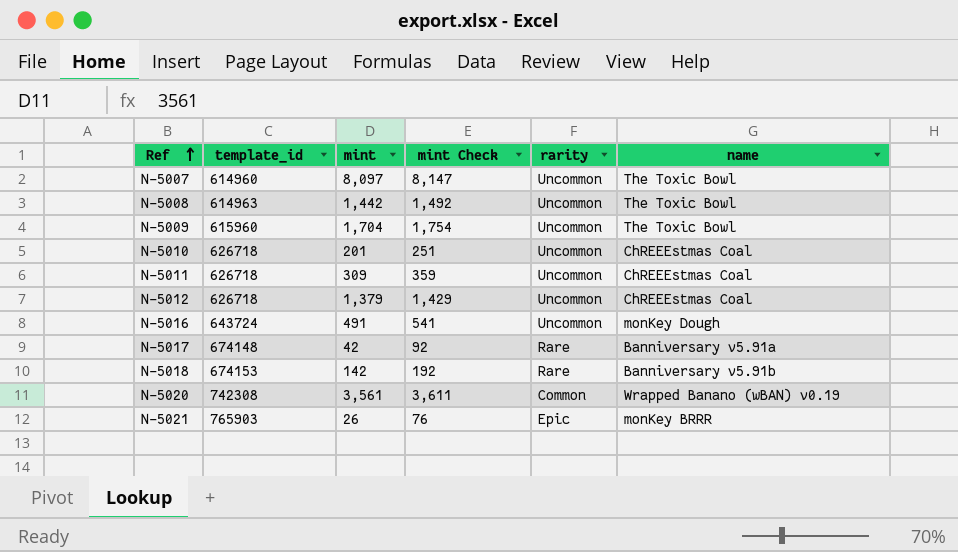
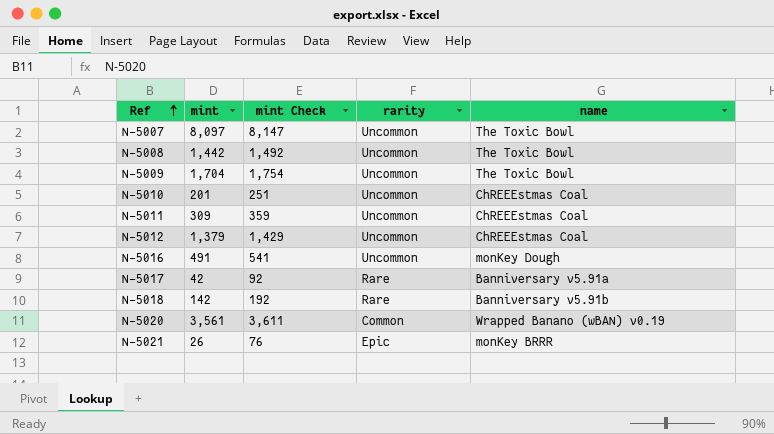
column template_id | position: 2 -> none

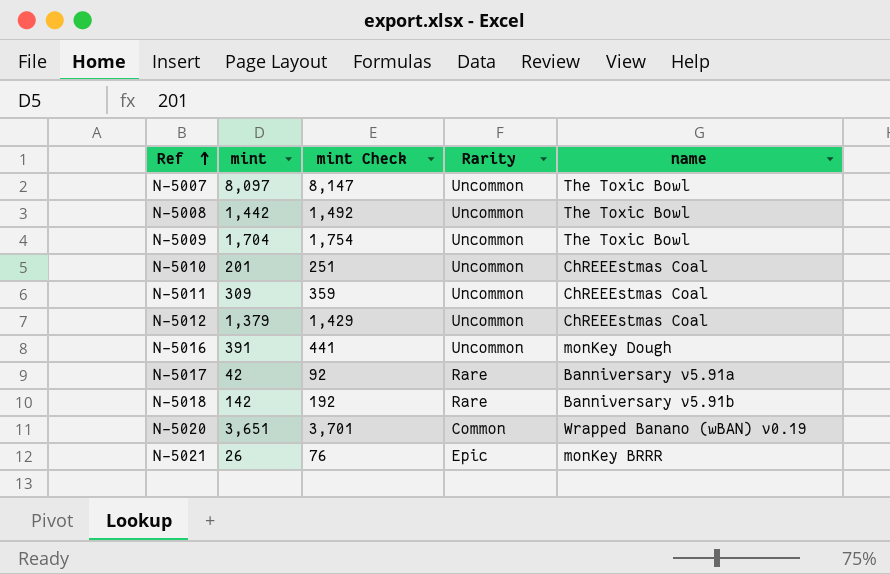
column name: rarity -> Rarity
N-5016 | mint: 491 -> 391
N-5016 | mint Check: 541 -> 441
N-5020 | mint: 3,561 -> 3,651
N-5020 | mint Check: 3,611 -> 3,701

